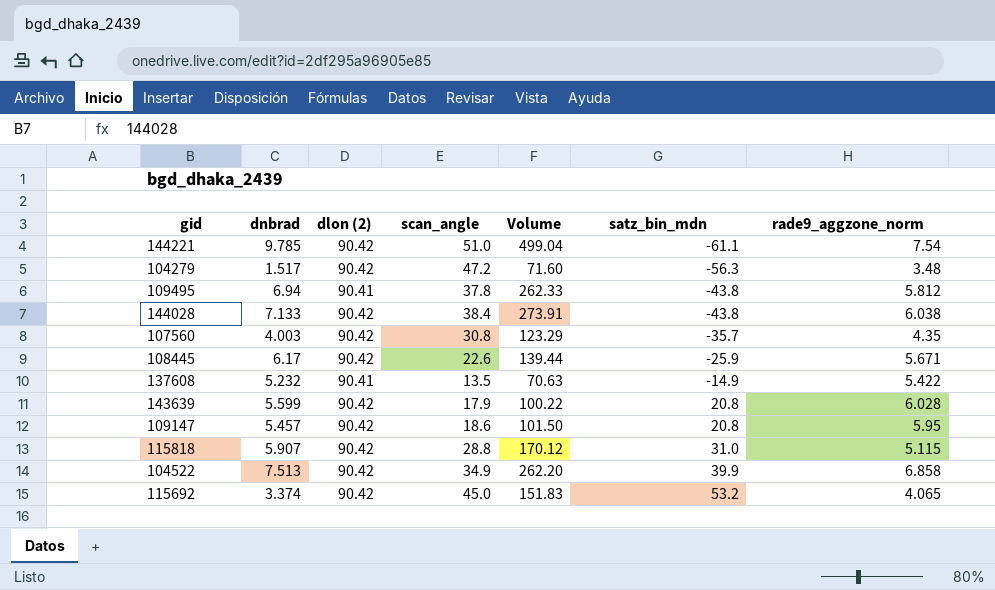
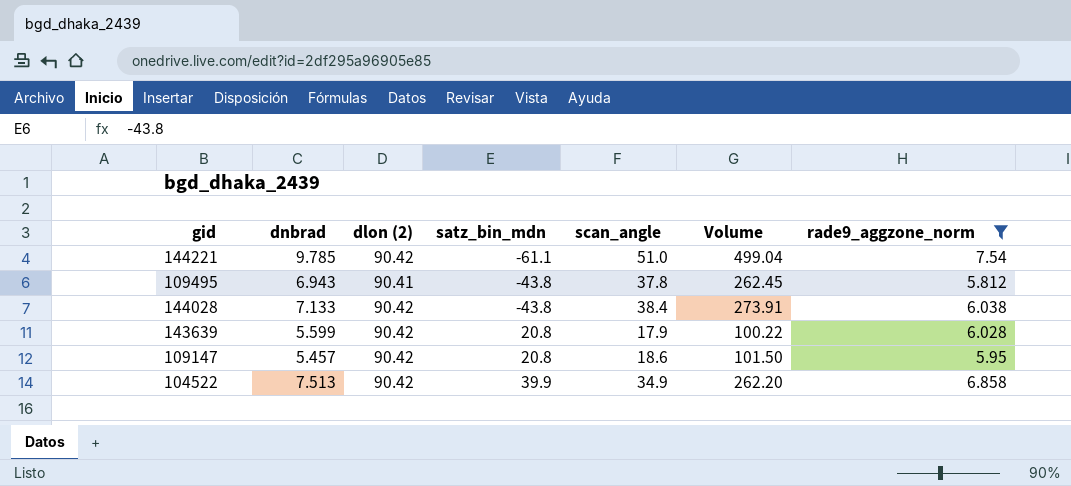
filter: none -> rade9_aggzone_norm >= 5.812
column satz_bin_mdn | position: 6 -> 4
109495 | dnbrad: 6.94 -> 6.943
109495 | Volume: 262.33 -> 262.45

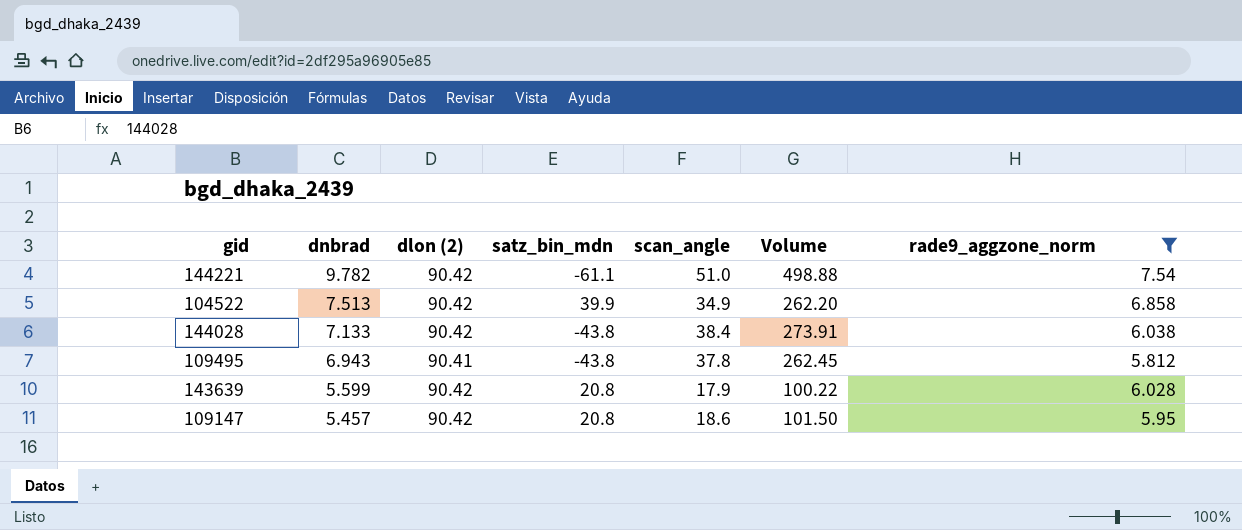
row order: satz_bin_mdn ascending -> dnbrad descending
144221 | dnbrad: 9.785 -> 9.782
144221 | Volume: 499.04 -> 498.88

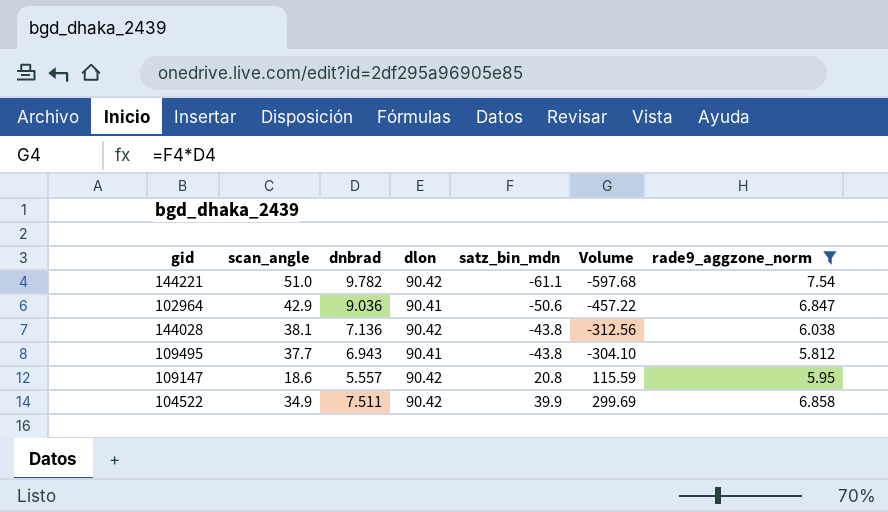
row order: dnbrad descending -> satz_bin_mdn ascending
column scan_angle | position: 5 -> 2
column name: dlon (2) -> dlon
column Volume | formula: [dnbrad] * [scan_angle] -> [dnbrad] * [satz_bin_mdn]
row 143639: 5.599 | 90.42 | 20.8 | 17.9 | 100.22 | 6.028 -> none
row 102964: none -> 42.9 | 9.036 | 90.41 | -50.6 | -457.22 | 6.847
144028 | scan_angle: 38.4 -> 38.1
144028 | dnbrad: 7.133 -> 7.136
109495 | scan_angle: 37.8 -> 37.7
109147 | dnbrad: 5.457 -> 5.557
104522 | dnbrad: 7.513 -> 7.511

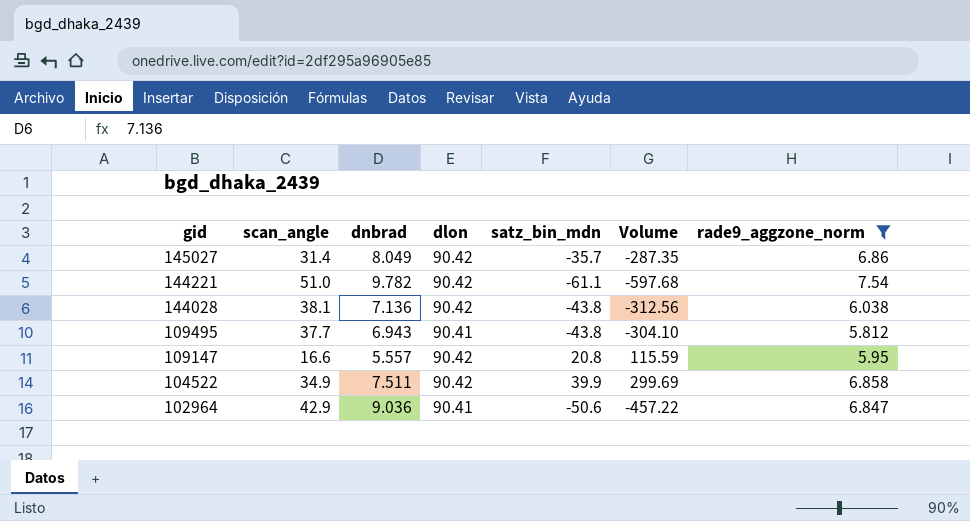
row order: satz_bin_mdn ascending -> gid descending
row 145027: none -> 31.4 | 8.049 | 90.42 | -35.7 | -287.35 | 6.86
109147 | scan_angle: 18.6 -> 16.6

